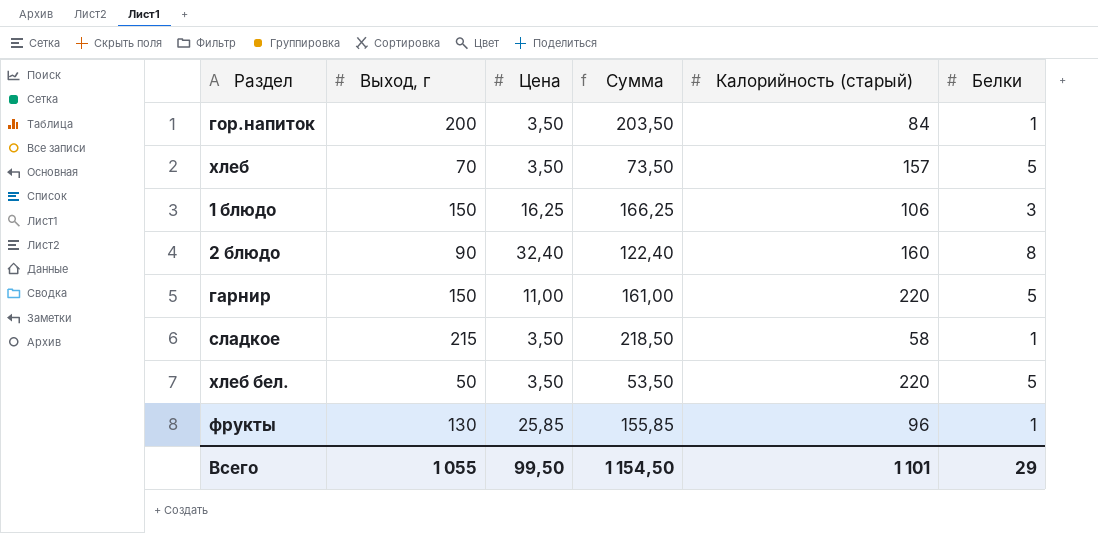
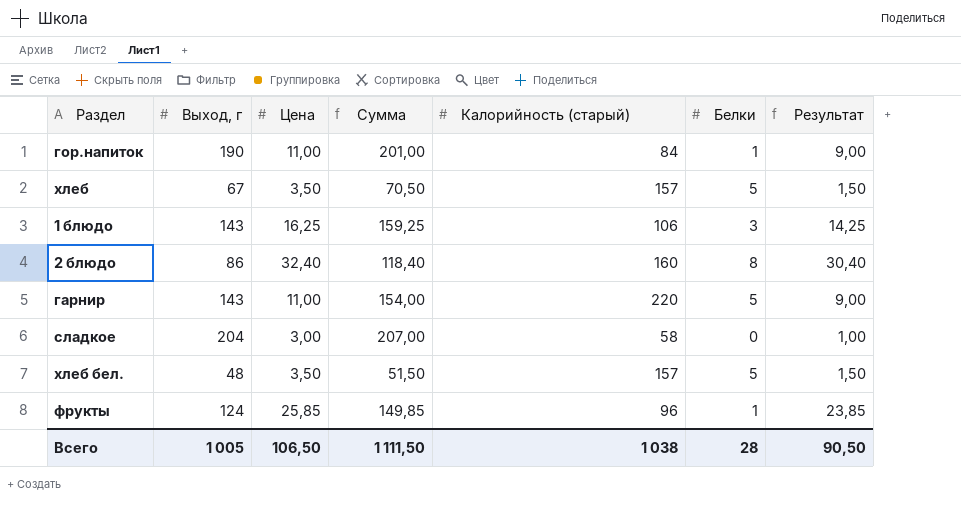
column Результат | formula: none -> [Цена] - 2
гор.напиток | Выход, г: 200 -> 190
гор.напиток | Цена: 3,50 -> 11,00
гор.напиток | Сумма: 203,50 -> 201,00
хлеб | Выход, г: 70 -> 67
хлеб | Сумма: 73,50 -> 70,50
1 блюдо | Выход, г: 150 -> 143
1 блюдо | Сумма: 166,25 -> 159,25
2 блюдо | Выход, г: 90 -> 86
2 блюдо | Сумма: 122,40 -> 118,40
гарнир | Выход, г: 150 -> 143
гарнир | Сумма: 161,00 -> 154,00
сладкое | Выход, г: 215 -> 204
сладкое | Цена: 3,50 -> 3,00
сладкое | Сумма: 218,50 -> 207,00
сладкое | Белки: 1 -> 0
хлеб бел. | Выход, г: 50 -> 48
хлеб бел. | Сумма: 53,50 -> 51,50
хлеб бел. | Калорийность (старый): 220 -> 157
фрукты | Выход, г: 130 -> 124
фрукты | Сумма: 155,85 -> 149,85
Всего | Выход, г: 1 055 -> 1 005
Всего | Цена: 99,50 -> 106,50
Всего | Сумма: 1 154,50 -> 1 111,50
Всего | Калорийность (старый): 1 101 -> 1 038
Всего | Белки: 29 -> 28

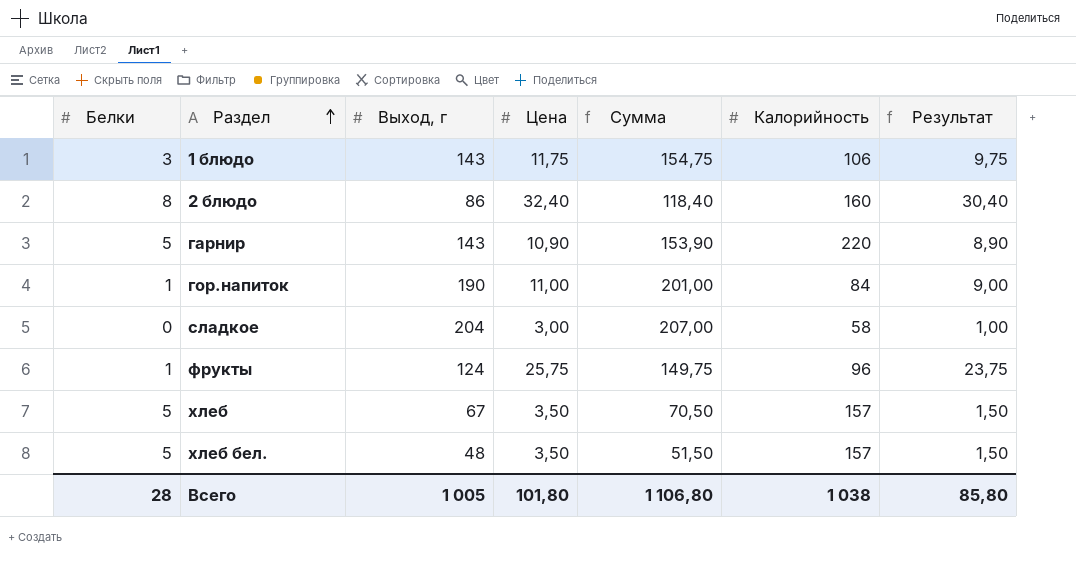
row order: none -> Раздел ascending
column Белки | position: 6 -> 1
column name: Калорийность (старый) -> Калорийность
1 блюдо | Цена: 16,25 -> 11,75
1 блюдо | Сумма: 159,25 -> 154,75
1 блюдо | Результат: 14,25 -> 9,75
гарнир | Цена: 11,00 -> 10,90
гарнир | Сумма: 154,00 -> 153,90
гарнир | Результат: 9,00 -> 8,90
фрукты | Цена: 25,85 -> 25,75
фрукты | Сумма: 149,85 -> 149,75
фрукты | Результат: 23,85 -> 23,75
Всего | Цена: 106,50 -> 101,80
Всего | Сумма: 1 111,50 -> 1 106,80
Всего | Результат: 90,50 -> 85,80

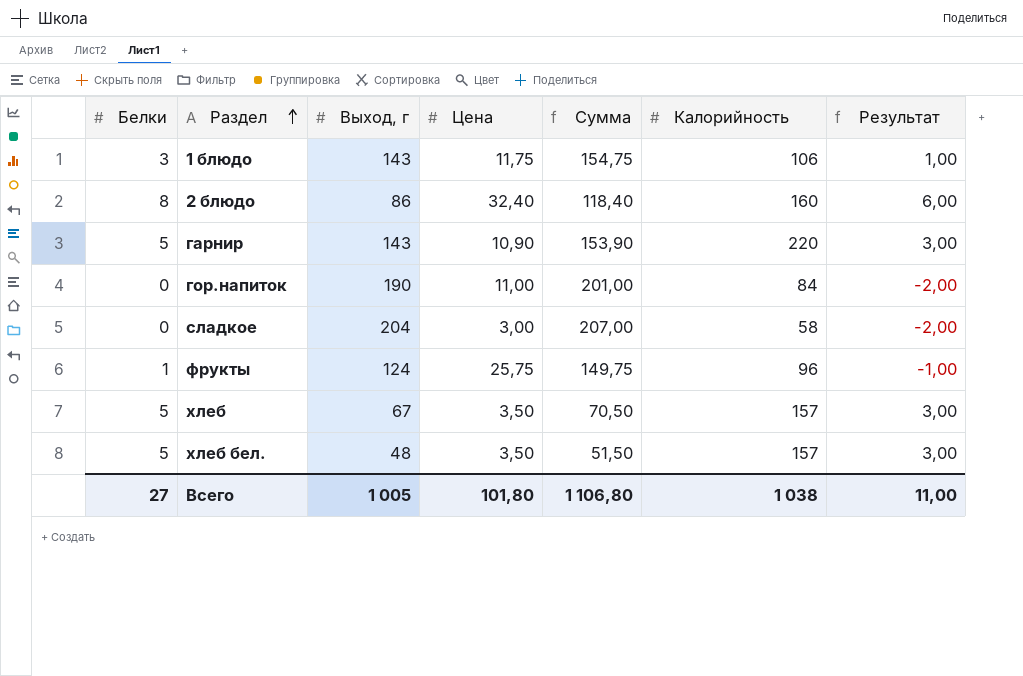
column Результат | formula: [Цена] - 2 -> [Белки] - 2
гор.напиток | Белки: 1 -> 0
Всего | Белки: 28 -> 27
Всего | Результат: 85,80 -> 11,00

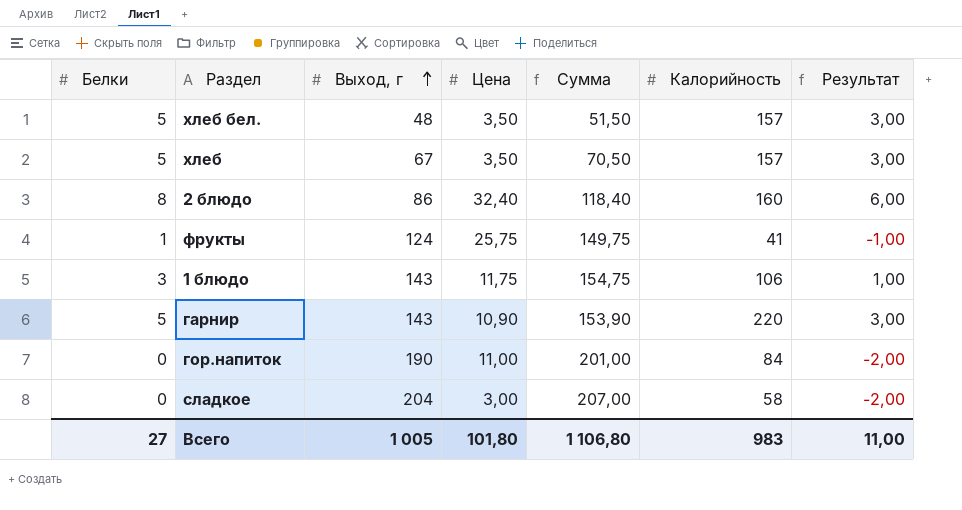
row order: Раздел ascending -> Выход, г ascending
фрукты | Калорийность: 96 -> 41
Всего | Калорийность: 1 038 -> 983

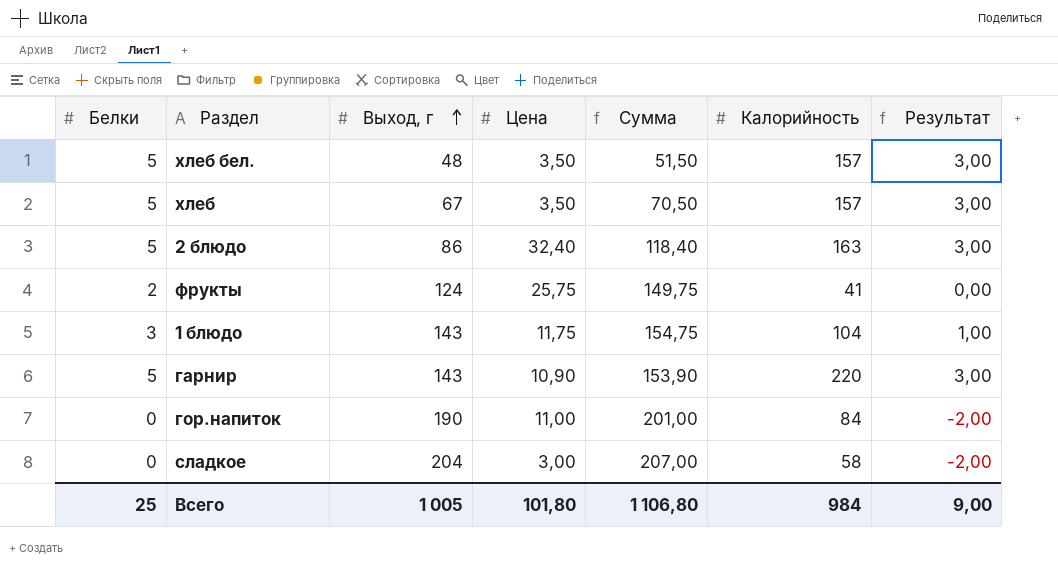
2 блюдо | Белки: 8 -> 5
2 блюдо | Калорийность: 160 -> 163
2 блюдо | Результат: 6,00 -> 3,00
фрукты | Белки: 1 -> 2
фрукты | Результат: -1,00 -> 0,00
1 блюдо | Калорийность: 106 -> 104
Всего | Белки: 27 -> 25
Всего | Калорийность: 983 -> 984
Всего | Результат: 11,00 -> 9,00

